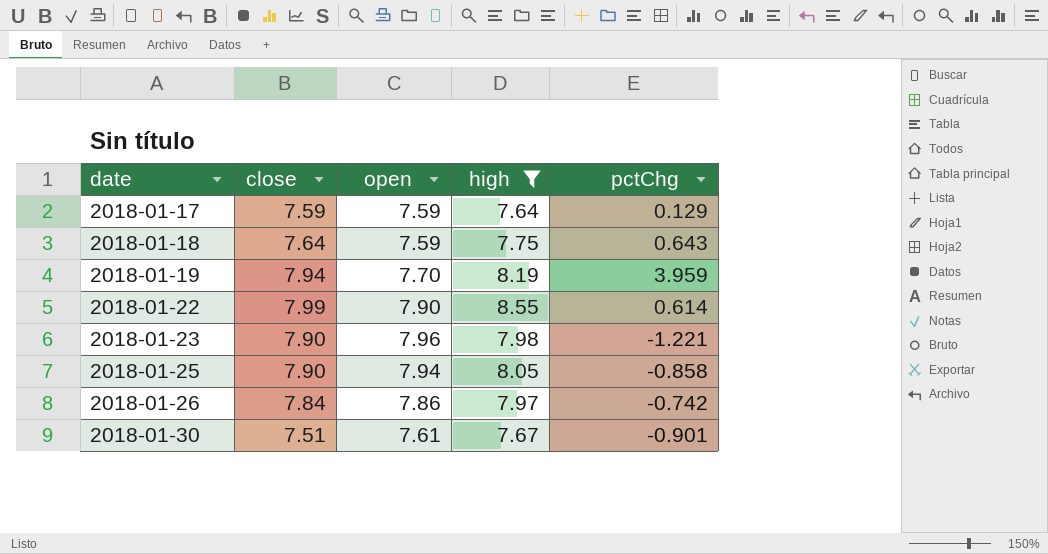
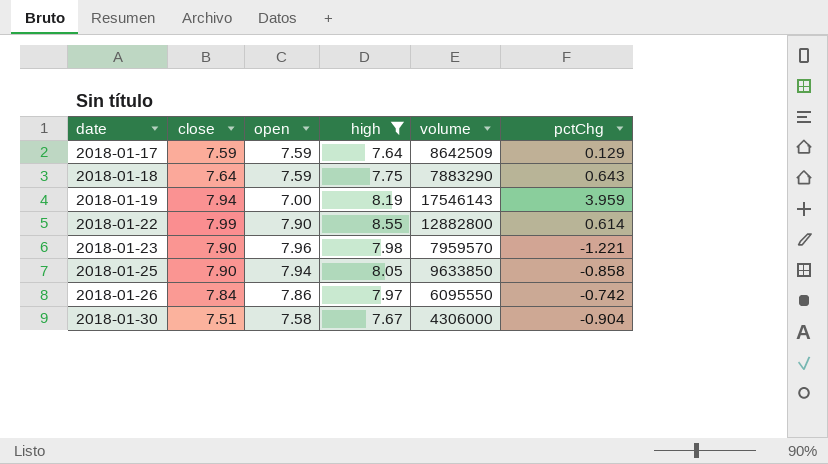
column volume | position: none -> 5
2018-01-19 | open: 7.70 -> 7.00
2018-01-30 | open: 7.61 -> 7.58
2018-01-30 | pctChg: -0.901 -> -0.904

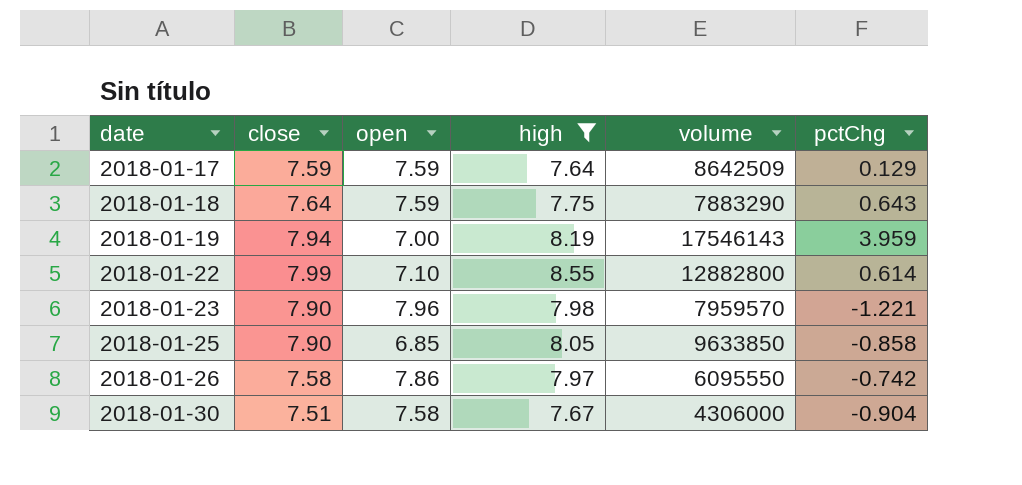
2018-01-22 | open: 7.90 -> 7.10
2018-01-25 | open: 7.94 -> 6.85
2018-01-26 | close: 7.84 -> 7.58

